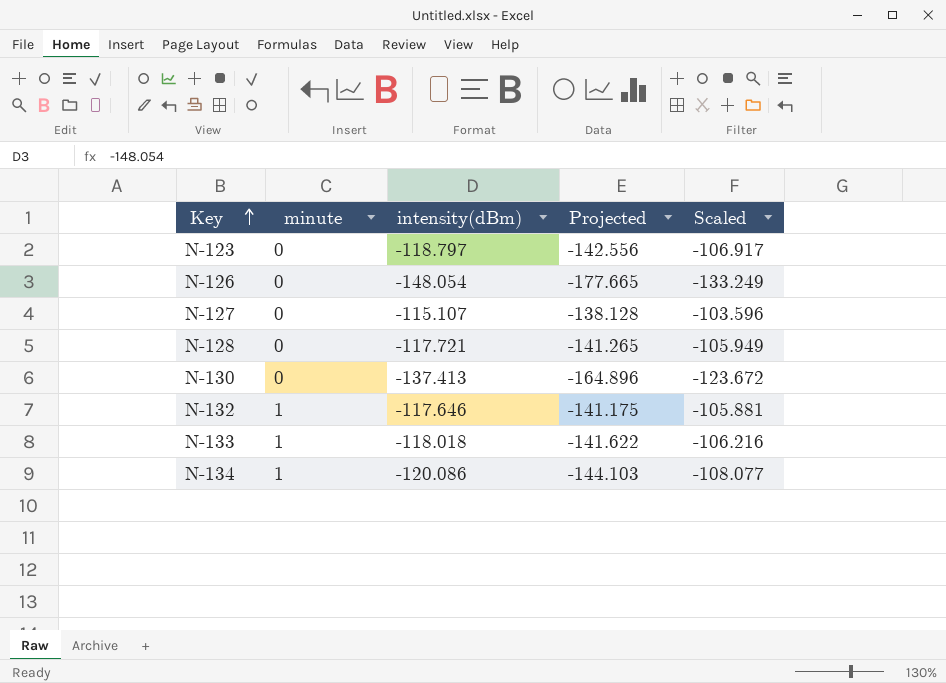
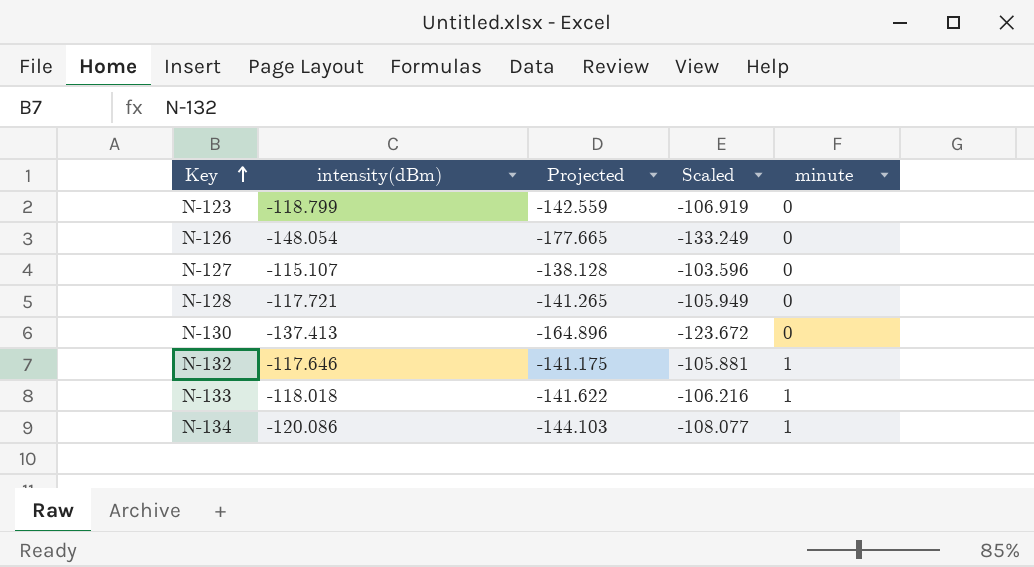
column minute | position: 2 -> 5
N-123 | intensity(dBm): -118.797 -> -118.799
N-123 | Projected: -142.556 -> -142.559
N-123 | Scaled: -106.917 -> -106.919

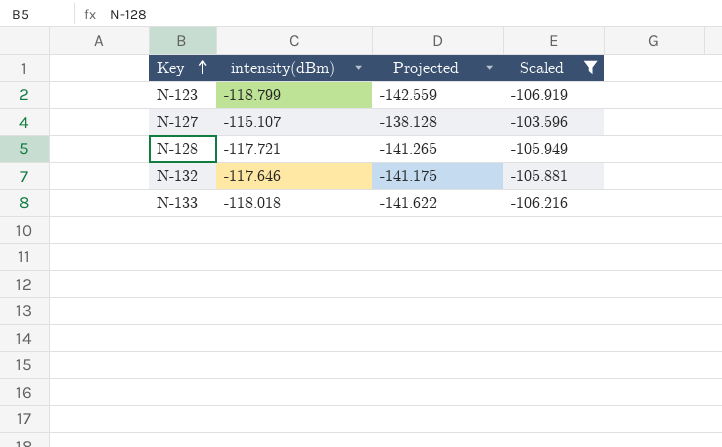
filter: none -> Scaled >= -106.919
column minute | position: 5 -> none

